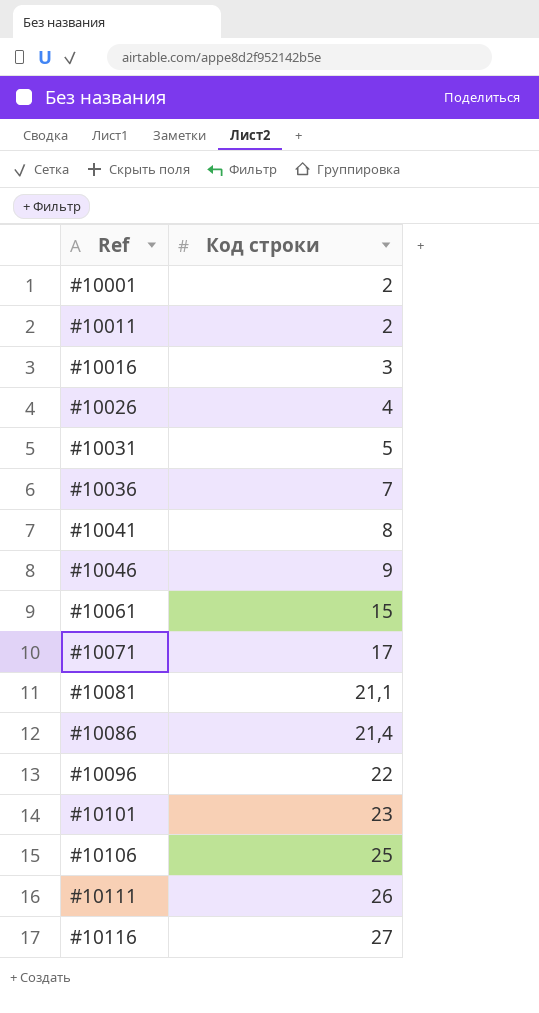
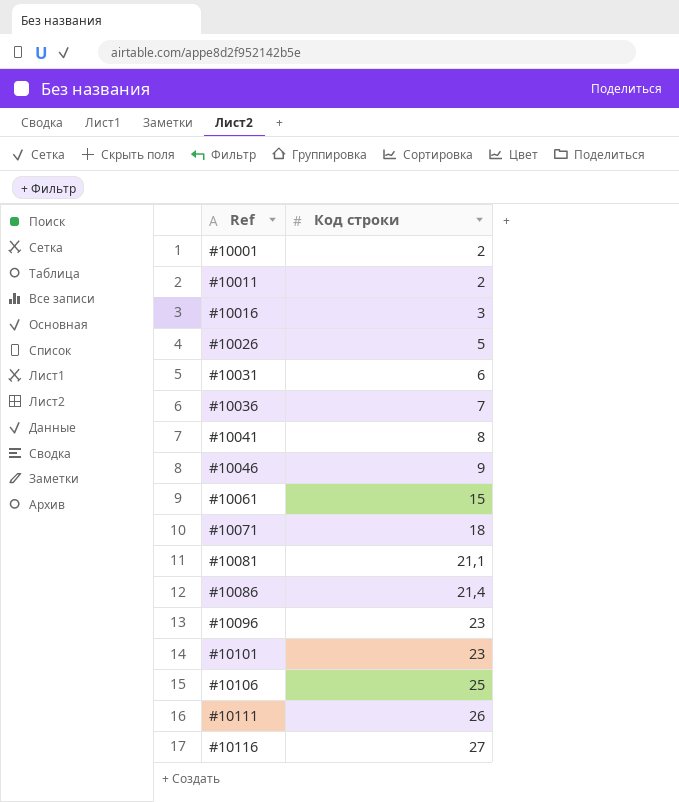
#10026 | Код строки: 4 -> 5
#10031 | Код строки: 5 -> 6
#10071 | Код строки: 17 -> 18
#10096 | Код строки: 22 -> 23

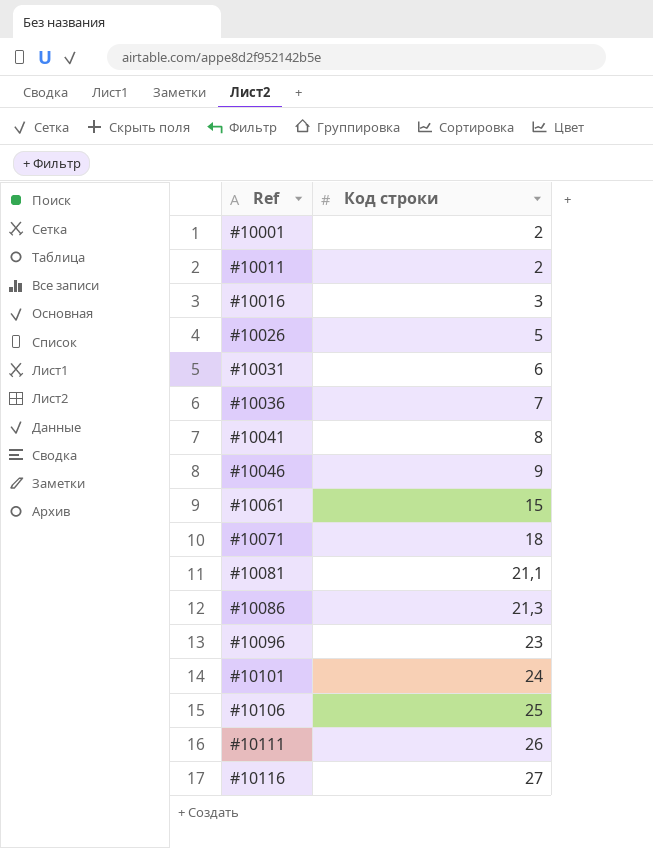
#10086 | Код строки: 21,4 -> 21,3
#10101 | Код строки: 23 -> 24

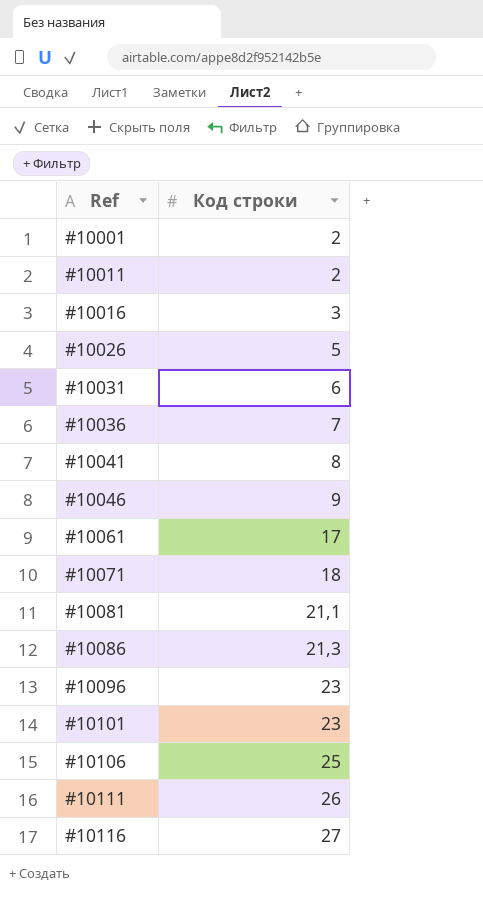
#10061 | Код строки: 15 -> 17
#10101 | Код строки: 24 -> 23

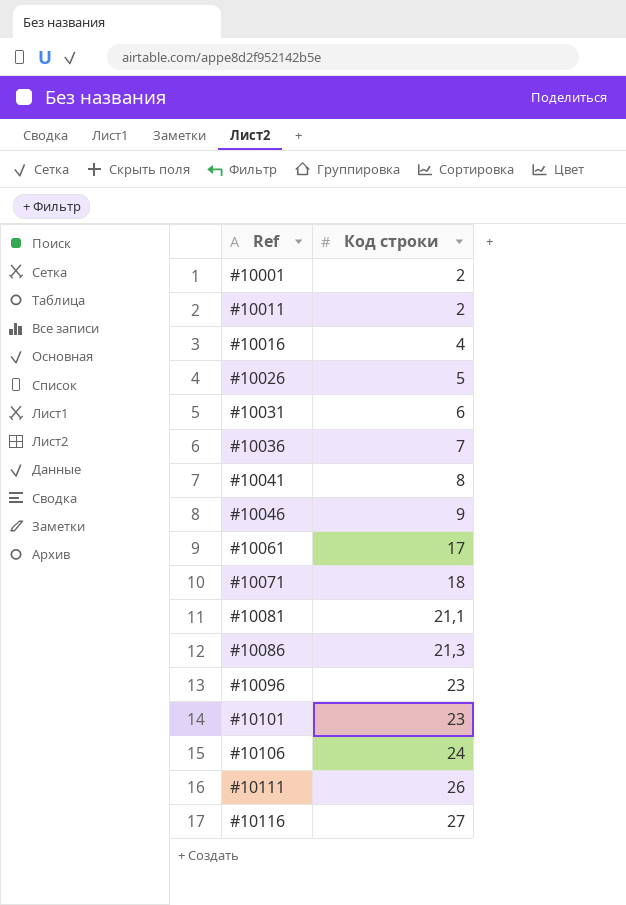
#10016 | Код строки: 3 -> 4
#10106 | Код строки: 25 -> 24

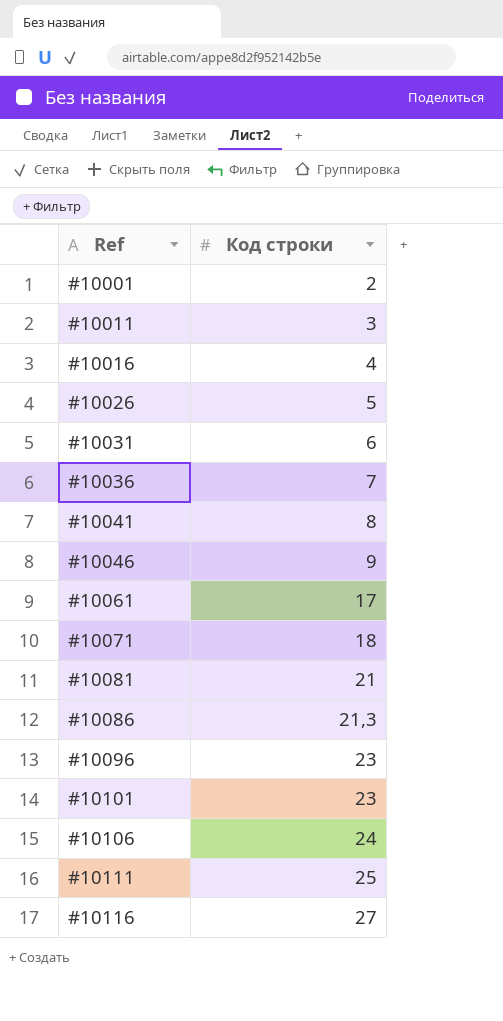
#10011 | Код строки: 2 -> 3
#10081 | Код строки: 21,1 -> 21
#10111 | Код строки: 26 -> 25

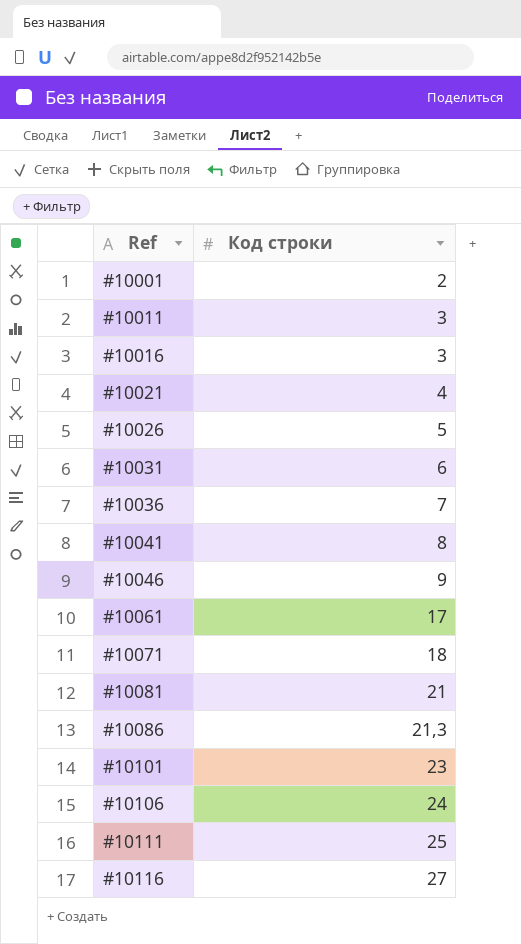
row #10096: 23 -> none
#10016 | Код строки: 4 -> 3
row #10021: none -> 4

